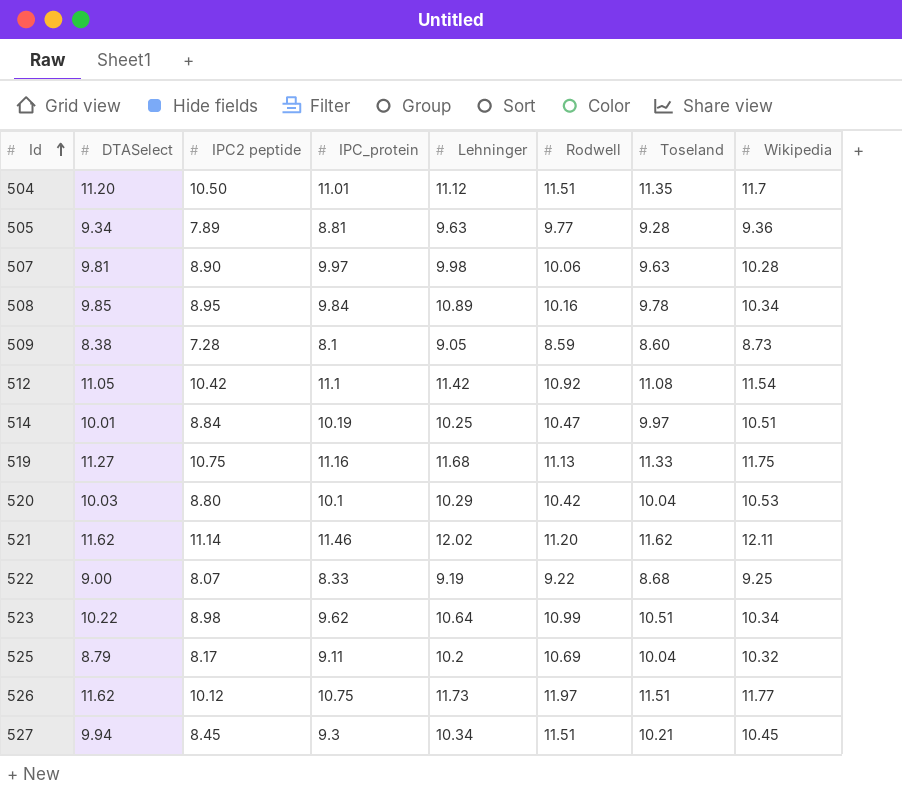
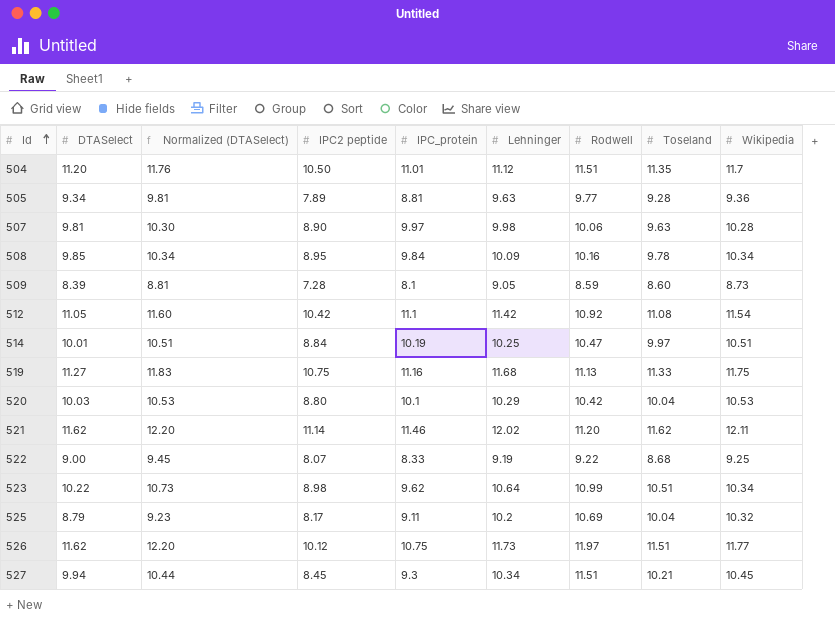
column Normalized (DTASelect) | formula: none -> [DTASelect] * 1.05
508 | Lehninger: 10.89 -> 10.09
509 | DTASelect: 8.38 -> 8.39

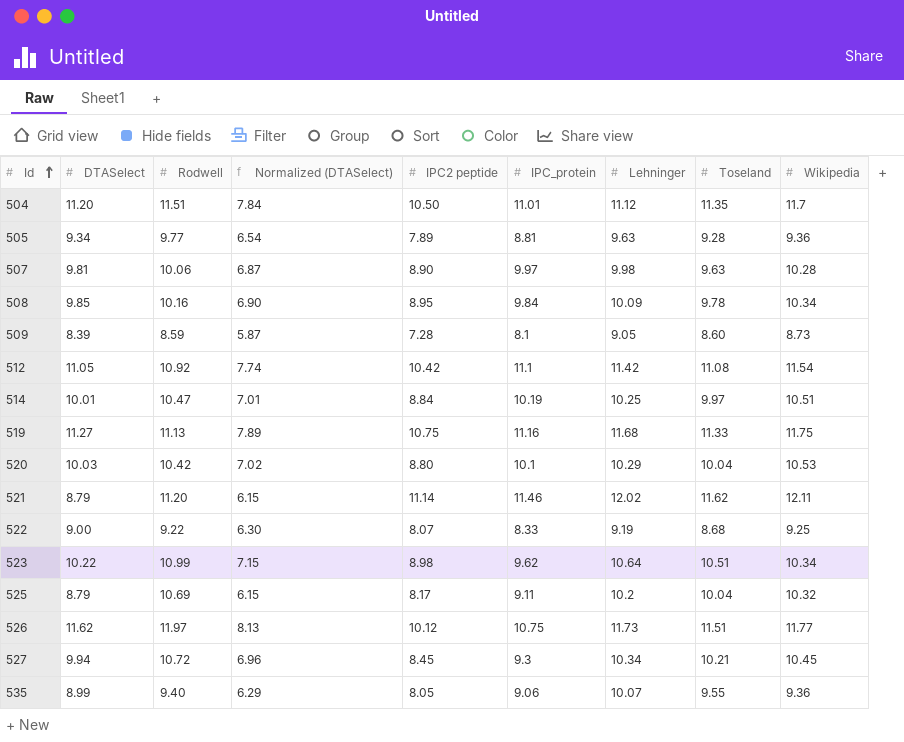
column Rodwell | position: 7 -> 3
column Normalized (DTASelect) | formula: [DTASelect] * 1.05 -> [DTASelect] * 0.7
521 | DTASelect: 11.62 -> 8.79
527 | Rodwell: 11.51 -> 10.72
row 535: none -> 8.99 | 9.40 | 6.29 | 8.05 | 9.06 | 10.07 | 9.55 | 9.36

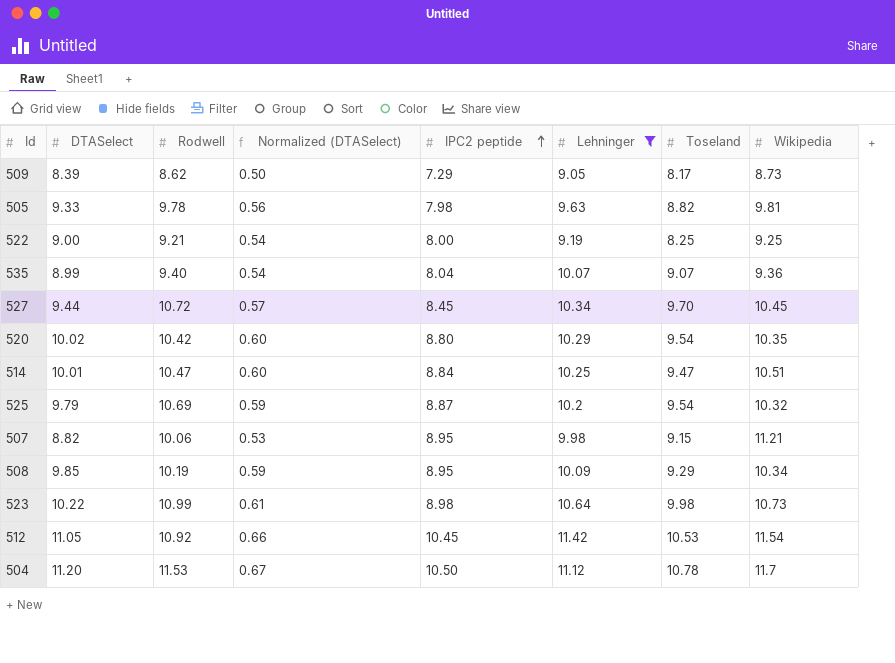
filter: none -> Lehninger <= 11.42
row order: Id ascending -> IPC2 peptide ascending
column IPC_protein | position: 6 -> none
column Normalized (DTASelect) | formula: [DTASelect] * 0.7 -> [DTASelect] * 0.06
509 | Rodwell: 8.59 -> 8.62
509 | IPC2 peptide: 7.28 -> 7.29
509 | Toseland: 8.60 -> 8.17
505 | DTASelect: 9.34 -> 9.33
505 | Rodwell: 9.77 -> 9.78
505 | IPC2 peptide: 7.89 -> 7.98
505 | Toseland: 9.28 -> 8.82
505 | Wikipedia: 9.36 -> 9.81
522 | Rodwell: 9.22 -> 9.21
522 | IPC2 peptide: 8.07 -> 8.00
522 | Toseland: 8.68 -> 8.25
535 | IPC2 peptide: 8.05 -> 8.04
535 | Toseland: 9.55 -> 9.07
527 | DTASelect: 9.94 -> 9.44
527 | Toseland: 10.21 -> 9.70
520 | DTASelect: 10.03 -> 10.02
520 | Toseland: 10.04 -> 9.54
520 | Wikipedia: 10.53 -> 10.35
514 | Toseland: 9.97 -> 9.47
525 | DTASelect: 8.79 -> 9.79
525 | IPC2 peptide: 8.17 -> 8.87
525 | Toseland: 10.04 -> 9.54
507 | DTASelect: 9.81 -> 8.82
507 | IPC2 peptide: 8.90 -> 8.95
507 | Toseland: 9.63 -> 9.15
507 | Wikipedia: 10.28 -> 11.21
508 | Rodwell: 10.16 -> 10.19
508 | Toseland: 9.78 -> 9.29
523 | Toseland: 10.51 -> 9.98
523 | Wikipedia: 10.34 -> 10.73
512 | IPC2 peptide: 10.42 -> 10.45
512 | Toseland: 11.08 -> 10.53
504 | Rodwell: 11.51 -> 11.53
504 | Toseland: 11.35 -> 10.78

